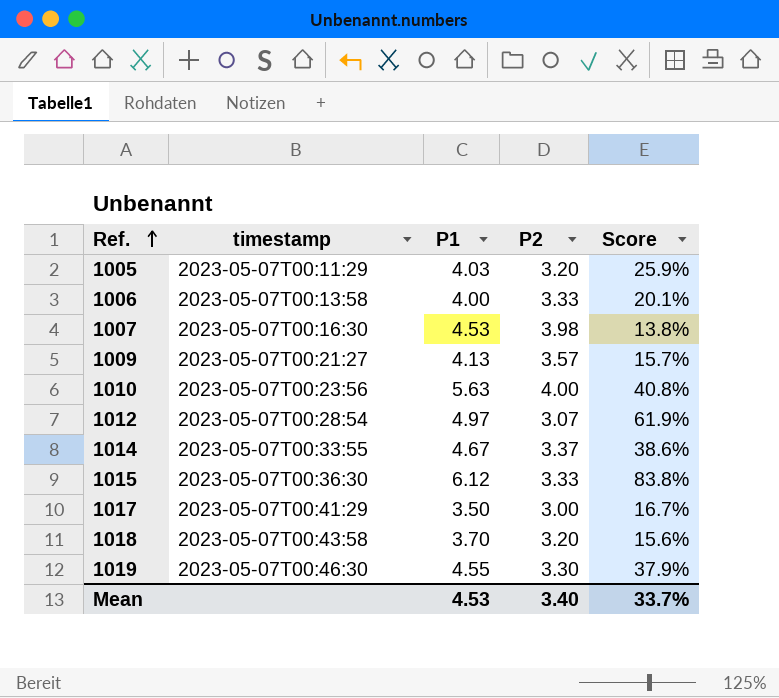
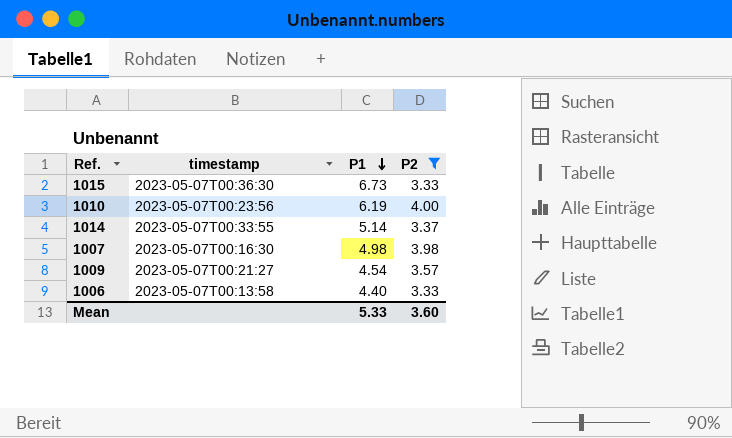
filter: none -> P2 >= 3.33
row order: Ref. ascending -> P1 descending
column Score | formula: ([P1] - [P2]) / [P2] -> none
1015 | P1: 6.12 -> 6.73
1010 | P1: 5.63 -> 6.19
1014 | P1: 4.67 -> 5.14
1007 | P1: 4.53 -> 4.98
1009 | P1: 4.13 -> 4.54
1006 | P1: 4.00 -> 4.40
Mean | P1: 4.53 -> 5.33
Mean | P2: 3.40 -> 3.60

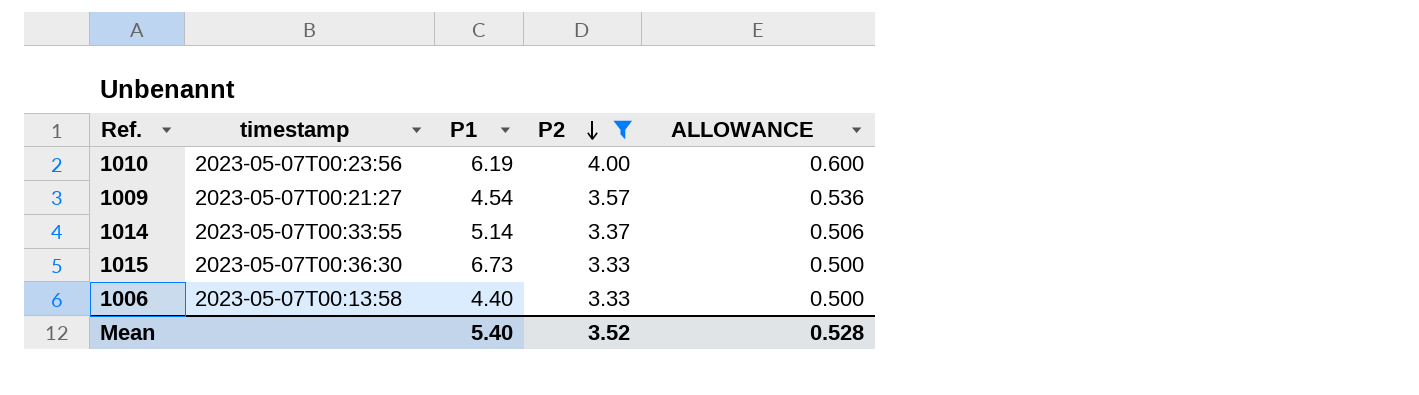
row order: P1 descending -> P2 descending
column ALLOWANCE | formula: none -> [P2] * 0.15
row 1007: 2023-05-07T00:16:30 | 4.98 | 3.98 -> none
Mean | P1: 5.33 -> 5.40
Mean | P2: 3.60 -> 3.52

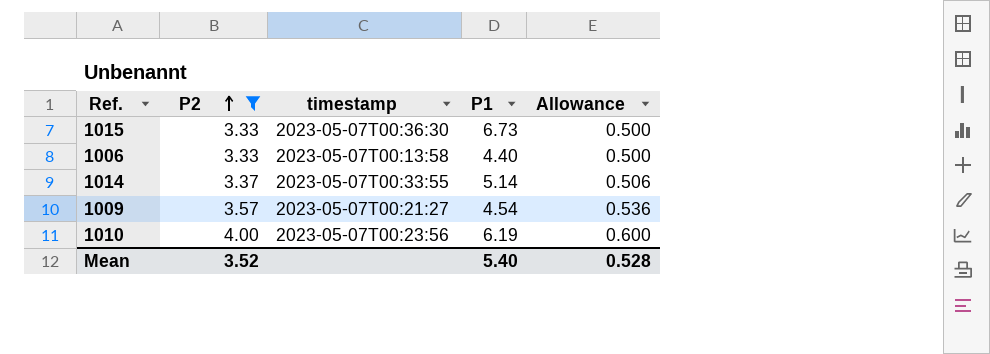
row order: P2 descending -> P2 ascending
column P2 | position: 4 -> 2
column name: ALLOWANCE -> Allowance

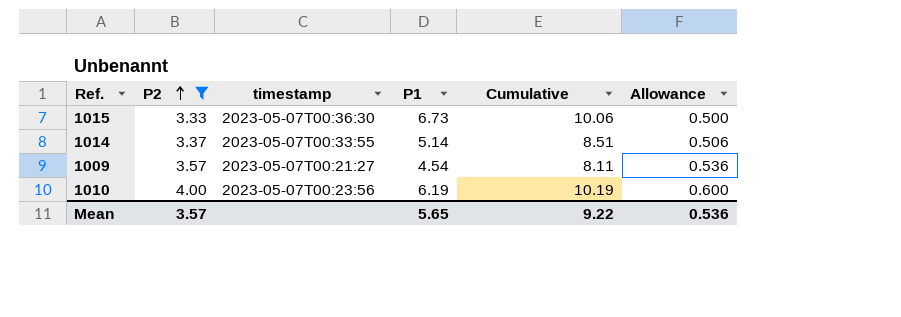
column Cumulative | formula: none -> [P2] + [P1]
row 1006: 3.33 | 2023-05-07T00:13:58 | 4.40 | 0.500 -> none
Mean | P2: 3.52 -> 3.57
Mean | P1: 5.40 -> 5.65
Mean | Allowance: 0.528 -> 0.536

